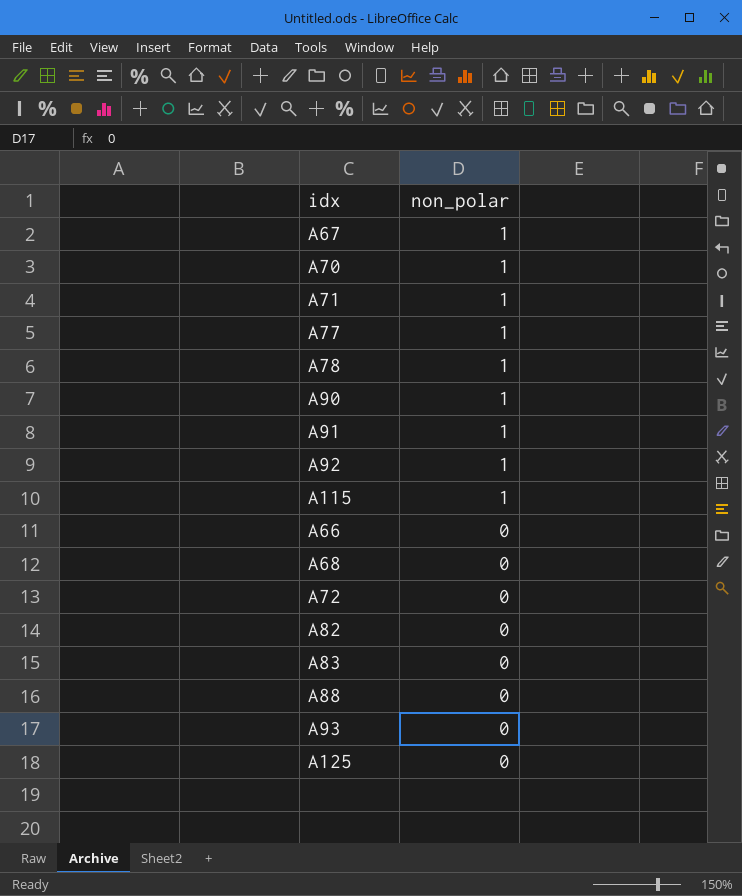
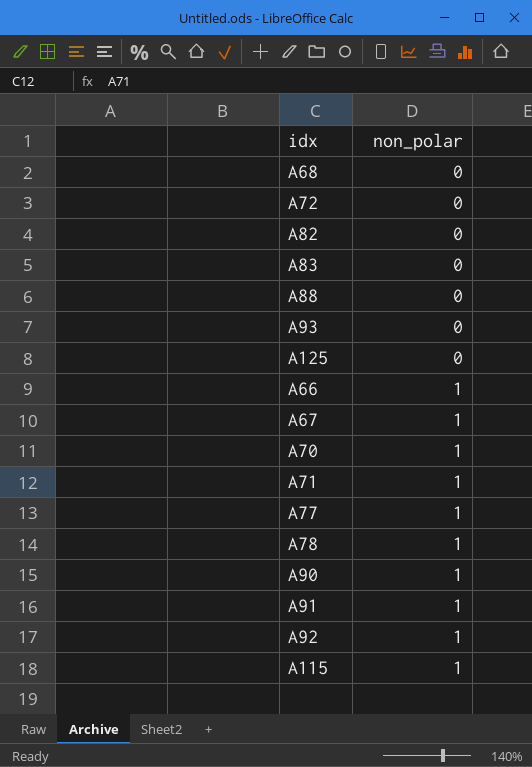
row order: non_polar descending -> non_polar ascending
A66 | non_polar: 0 -> 1

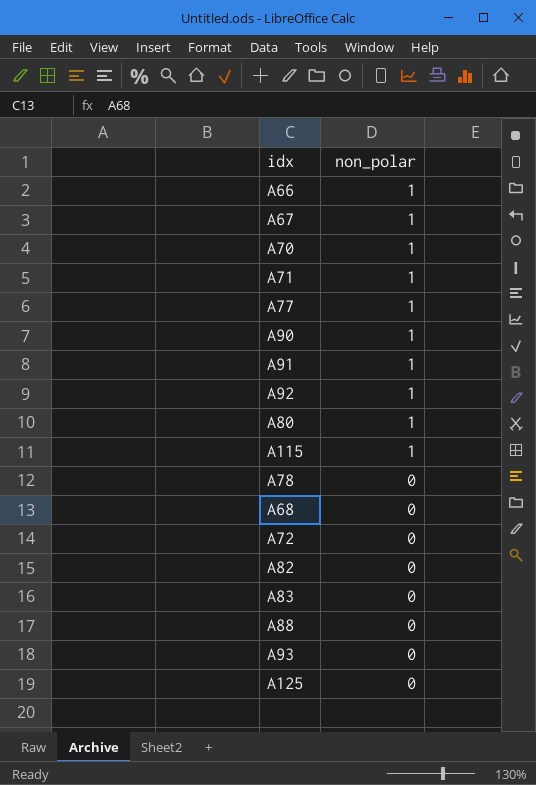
row order: non_polar ascending -> non_polar descending
row A80: none -> 1
A78 | non_polar: 1 -> 0

